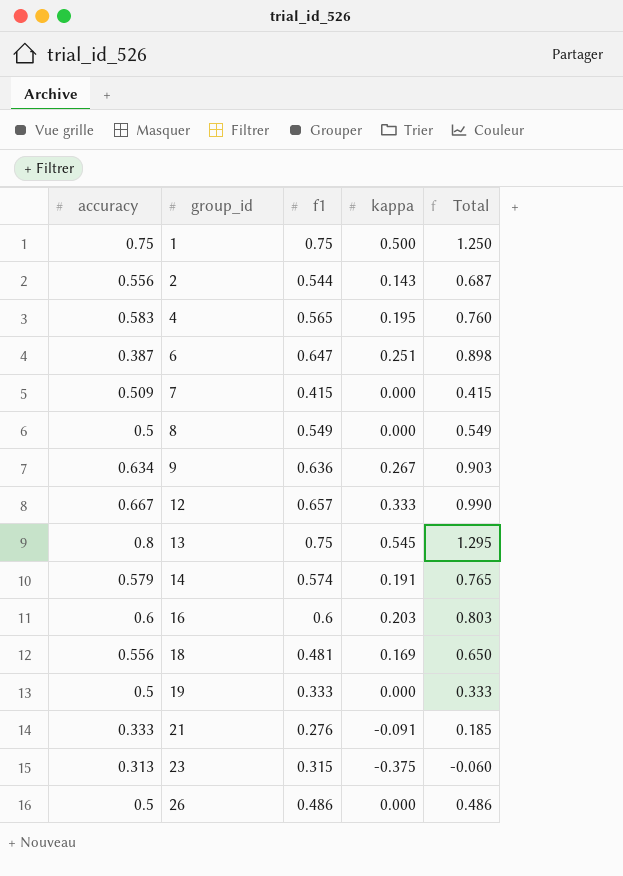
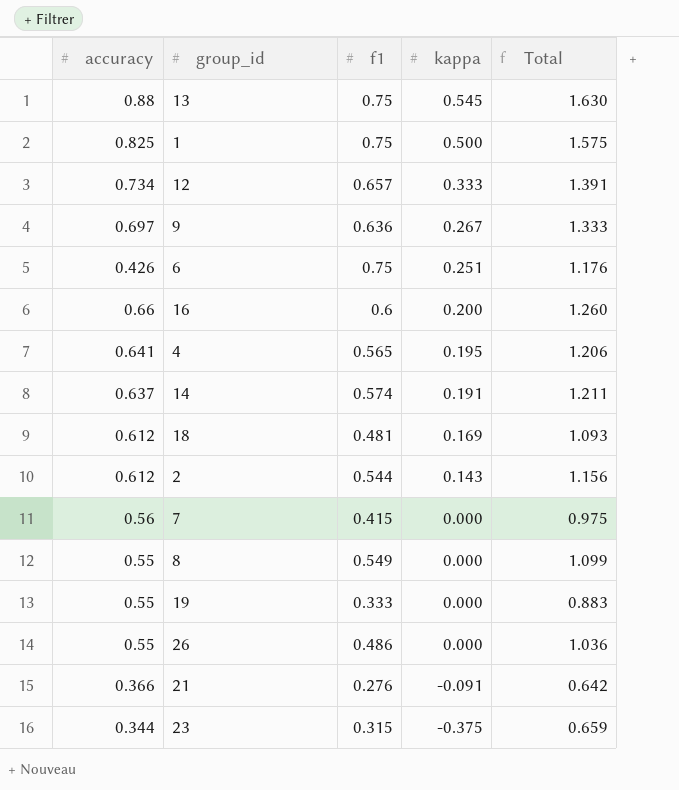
row order: group_id ascending -> kappa descending
column Total | formula: [f1] + [kappa] -> [accuracy] + [f1]
13 | accuracy: 0.8 -> 0.88
1 | accuracy: 0.75 -> 0.825
12 | accuracy: 0.667 -> 0.734
9 | accuracy: 0.634 -> 0.697
6 | accuracy: 0.387 -> 0.426
6 | f1: 0.647 -> 0.75
16 | accuracy: 0.6 -> 0.66
16 | kappa: 0.203 -> 0.200
4 | accuracy: 0.583 -> 0.641
14 | accuracy: 0.579 -> 0.637
18 | accuracy: 0.556 -> 0.612
2 | accuracy: 0.556 -> 0.612
7 | accuracy: 0.509 -> 0.56
8 | accuracy: 0.5 -> 0.55
19 | accuracy: 0.5 -> 0.55
26 | accuracy: 0.5 -> 0.55
21 | accuracy: 0.333 -> 0.366
23 | accuracy: 0.313 -> 0.344

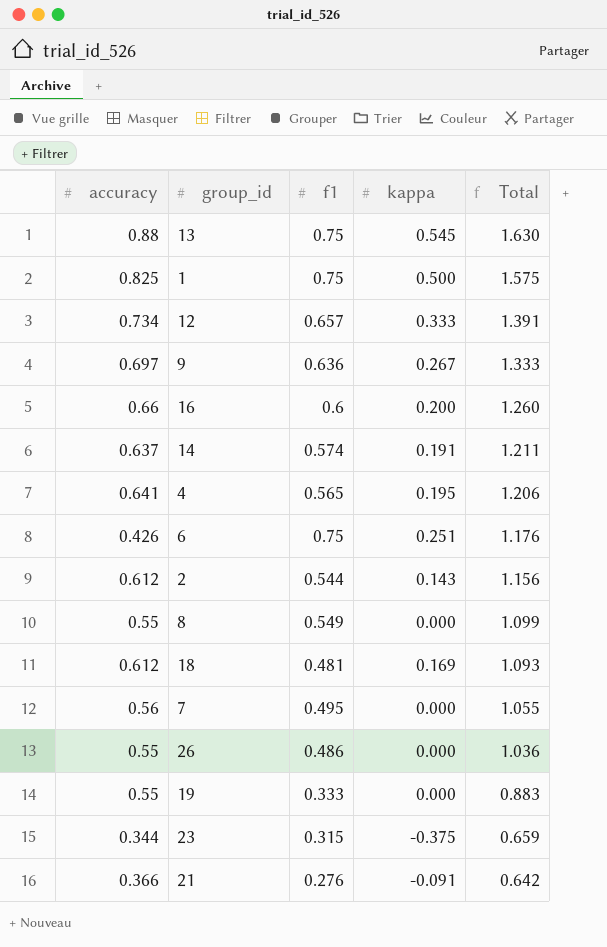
row order: kappa descending -> Total descending
7 | f1: 0.415 -> 0.495
7 | Total: 0.975 -> 1.055

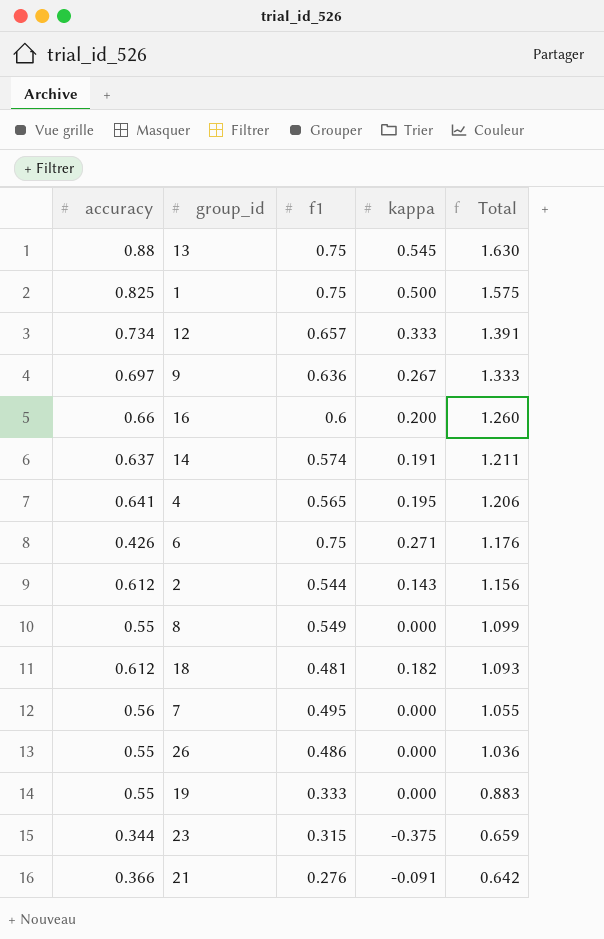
6 | kappa: 0.251 -> 0.271
18 | kappa: 0.169 -> 0.182

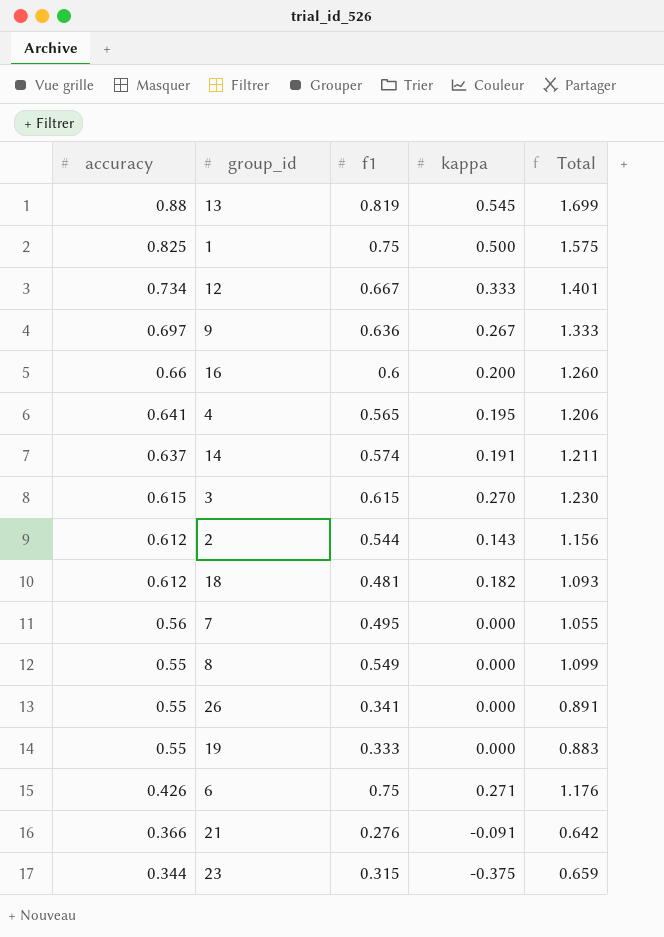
row order: Total descending -> accuracy descending
13 | f1: 0.75 -> 0.819
13 | Total: 1.630 -> 1.699
12 | f1: 0.657 -> 0.667
12 | Total: 1.391 -> 1.401
row 3: none -> 0.615 | 0.615 | 0.270 | 1.230
26 | f1: 0.486 -> 0.341
26 | Total: 1.036 -> 0.891

